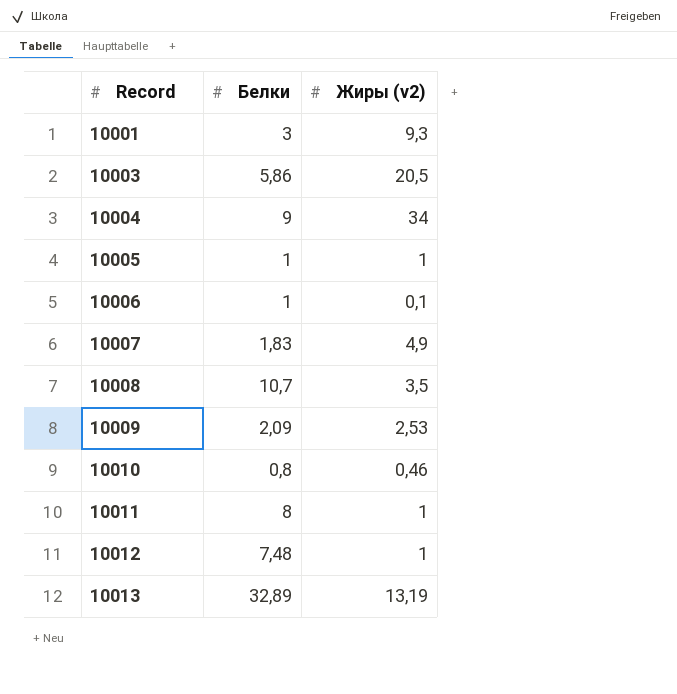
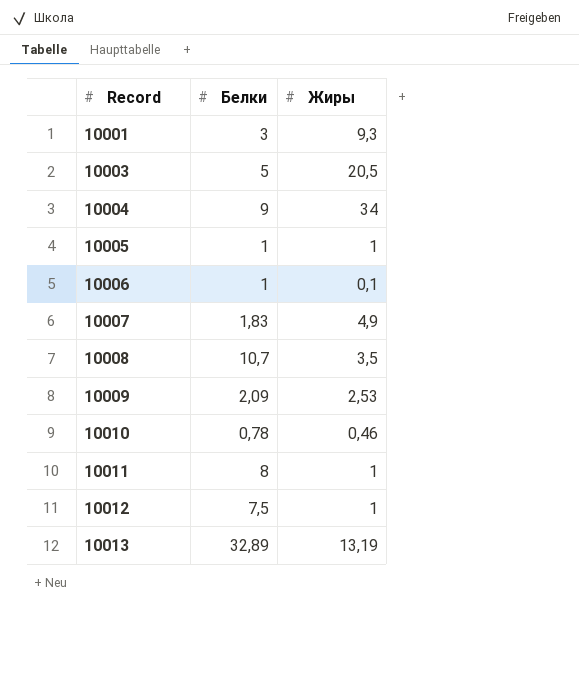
column name: Жиры (v2) -> Жиры
10003 | Белки: 5,86 -> 5
10010 | Белки: 0,8 -> 0,78
10012 | Белки: 7,48 -> 7,5

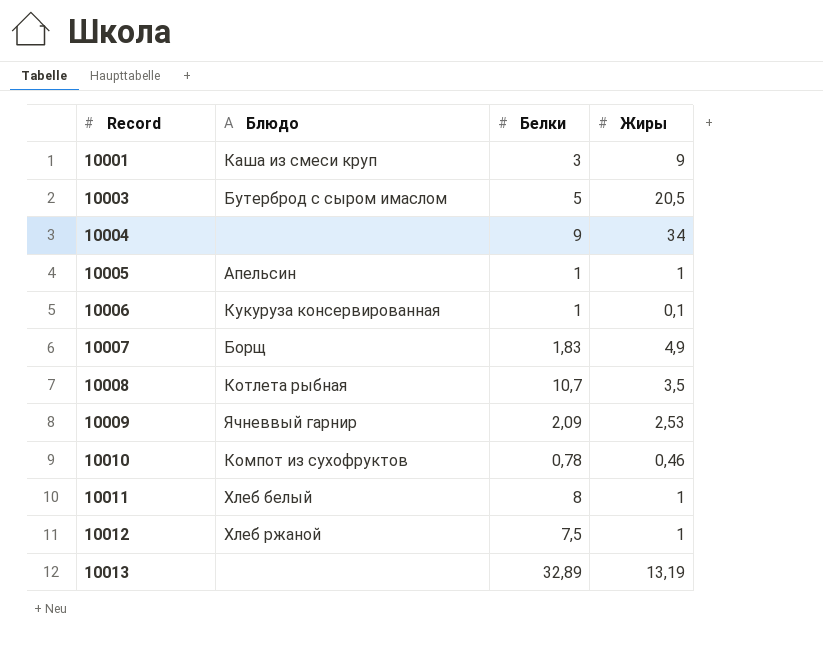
column Блюдо | position: none -> 2
10001 | Жиры: 9,3 -> 9

